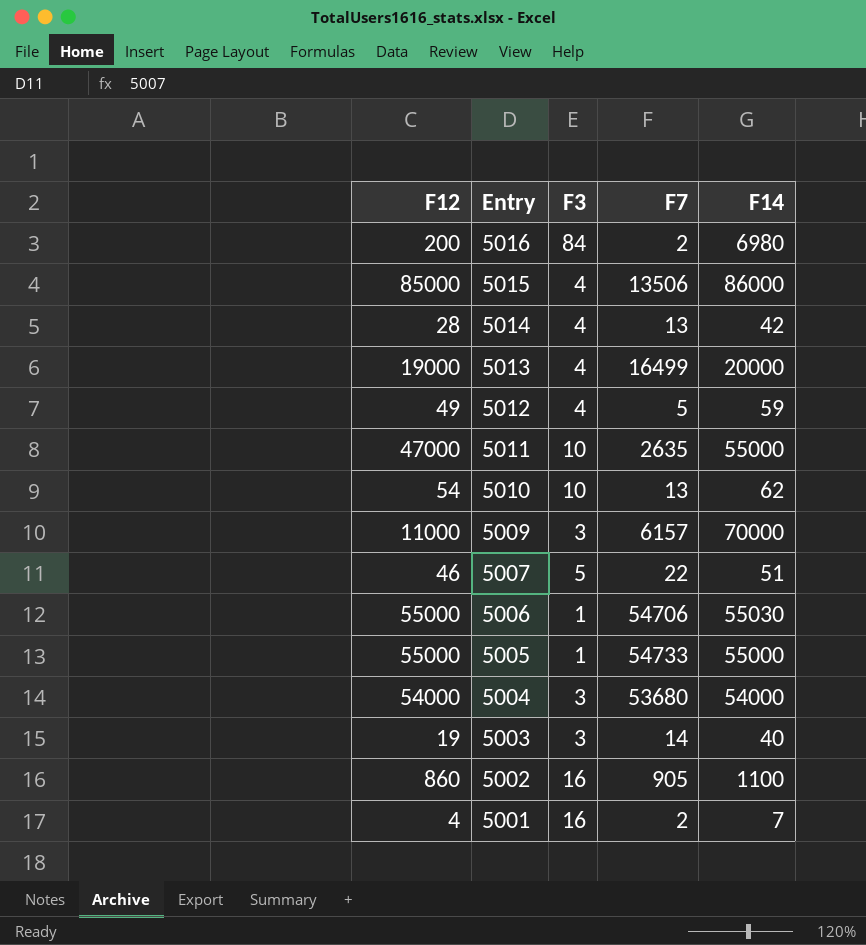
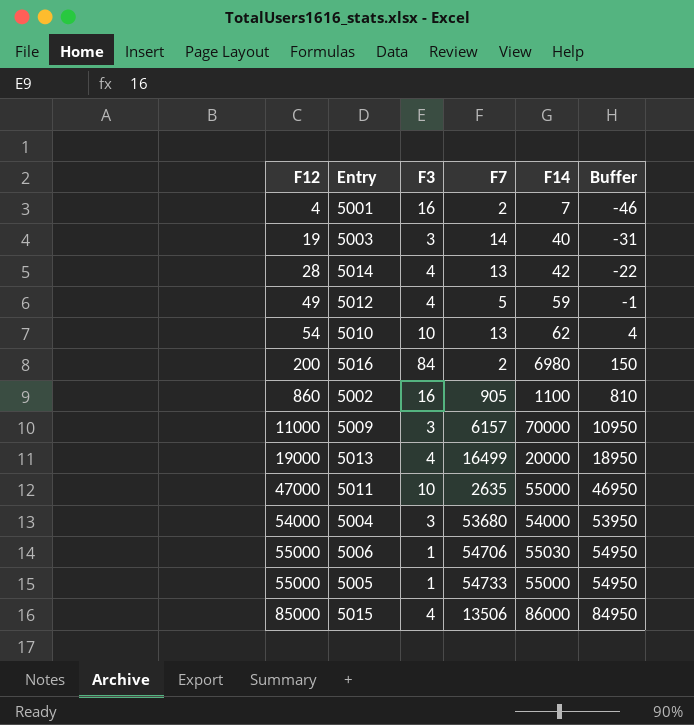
row order: Entry descending -> F12 ascending
column Buffer | formula: none -> [F12] - 50
row 5007: 46 | 5 | 22 | 51 -> none

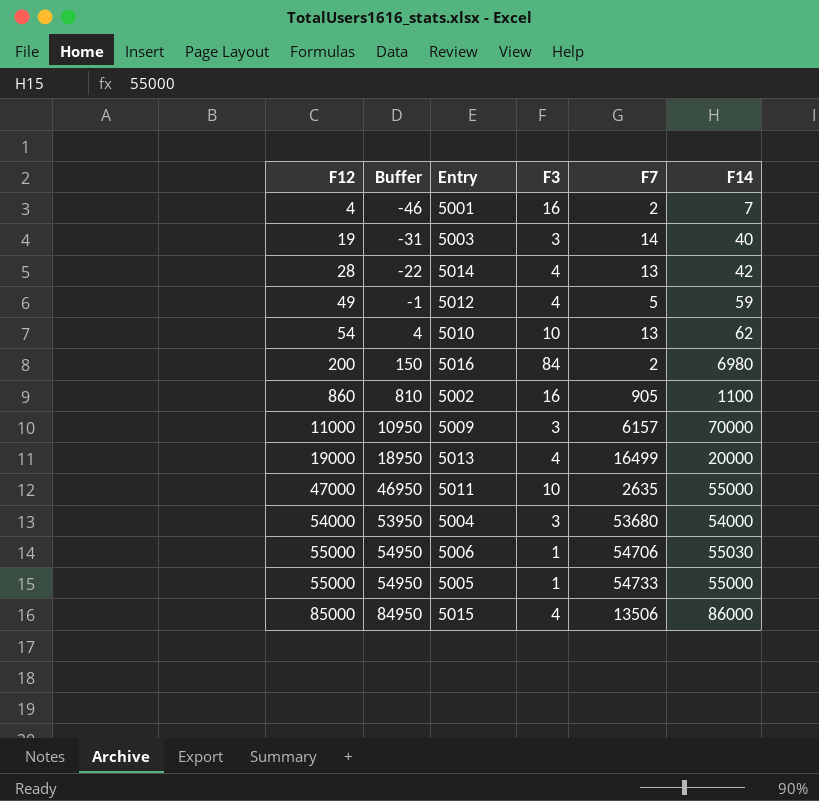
column Buffer | position: 6 -> 2

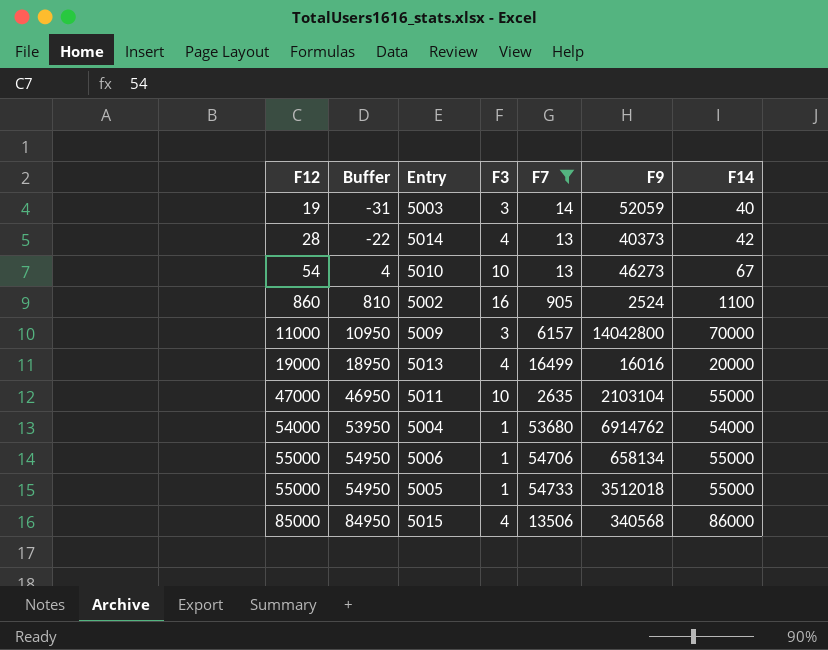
filter: none -> F7 >= 13
column F9 | position: none -> 6
5010 | F14: 62 -> 67
5004 | F3: 3 -> 1
5006 | F14: 55030 -> 55000

